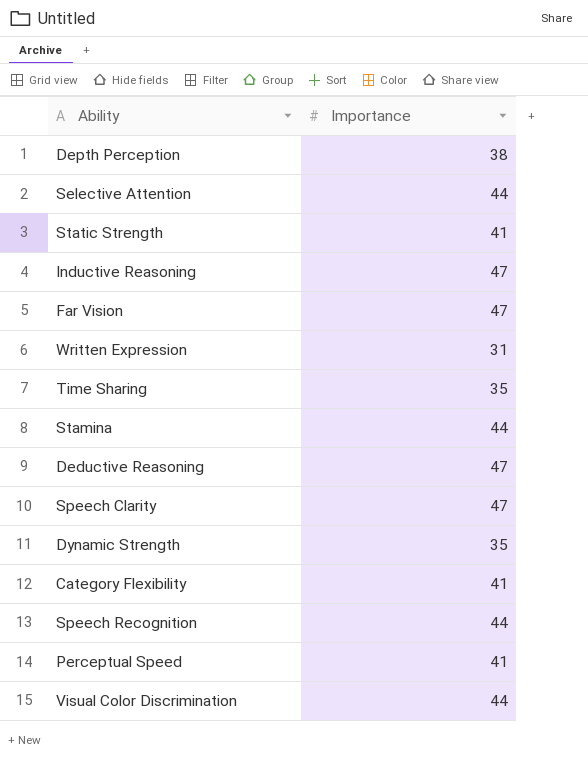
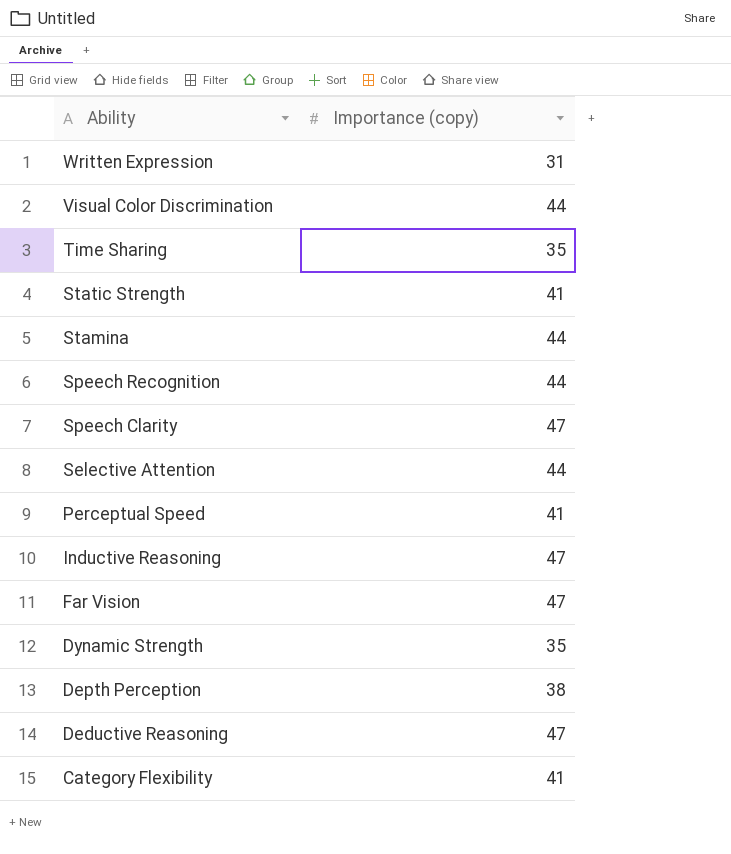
row order: none -> Ability descending
column name: Importance -> Importance (copy)

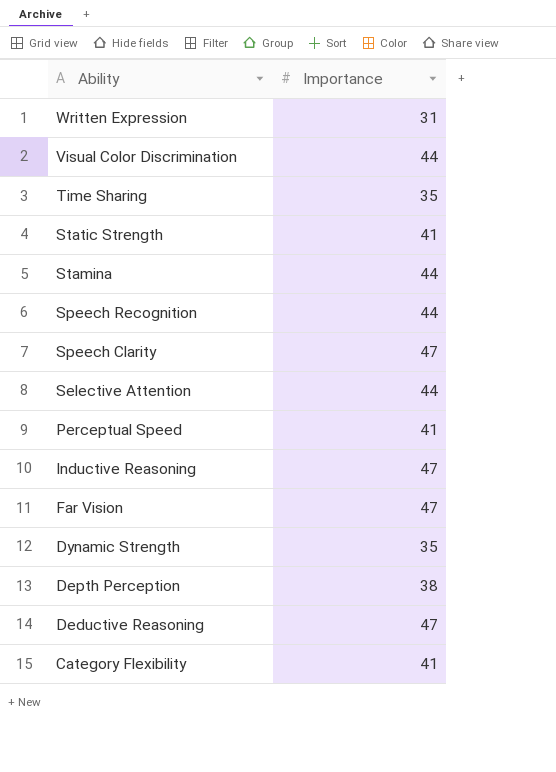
column name: Importance (copy) -> Importance

